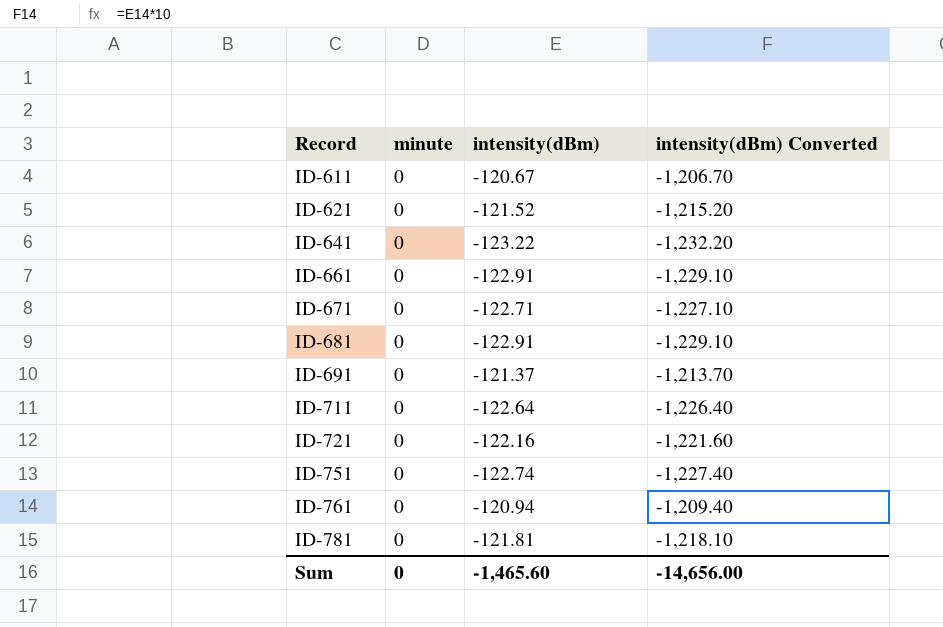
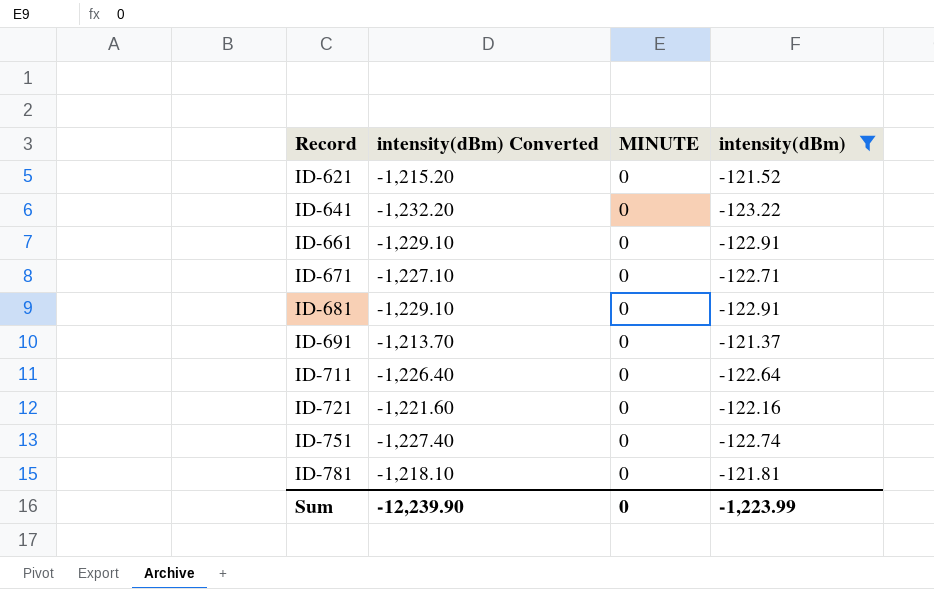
filter: none -> intensity(dBm) <= -121.37
column intensity(dBm) Converted | position: 4 -> 2
column name: minute -> MINUTE
Sum | intensity(dBm) Converted: -14,656.00 -> -12,239.90
Sum | intensity(dBm): -1,465.60 -> -1,223.99

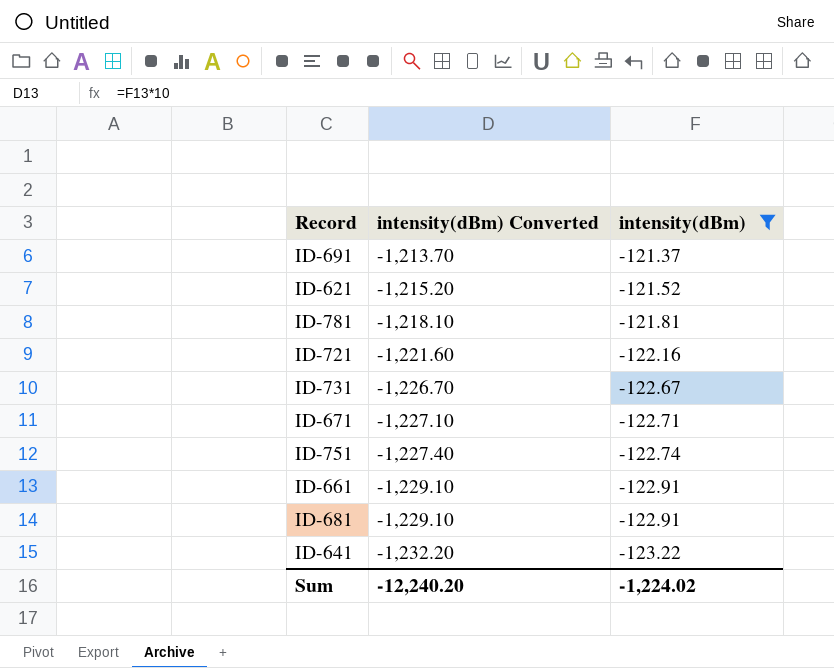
row order: Record ascending -> intensity(dBm) Converted descending
column MINUTE | position: 3 -> none
row ID-711: -1,226.40 | 0 | -122.64 -> none
row ID-731: none -> -1,226.70 | -122.67
Sum | intensity(dBm) Converted: -12,239.90 -> -12,240.20
Sum | intensity(dBm): -1,223.99 -> -1,224.02

